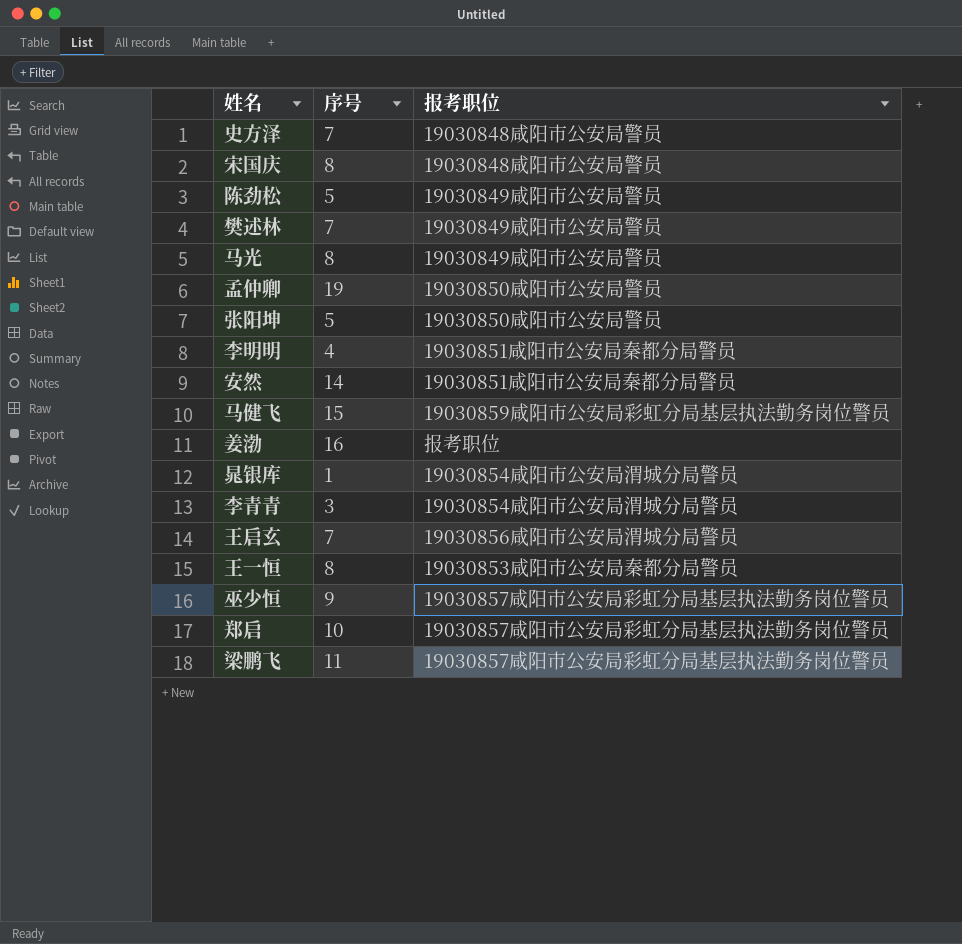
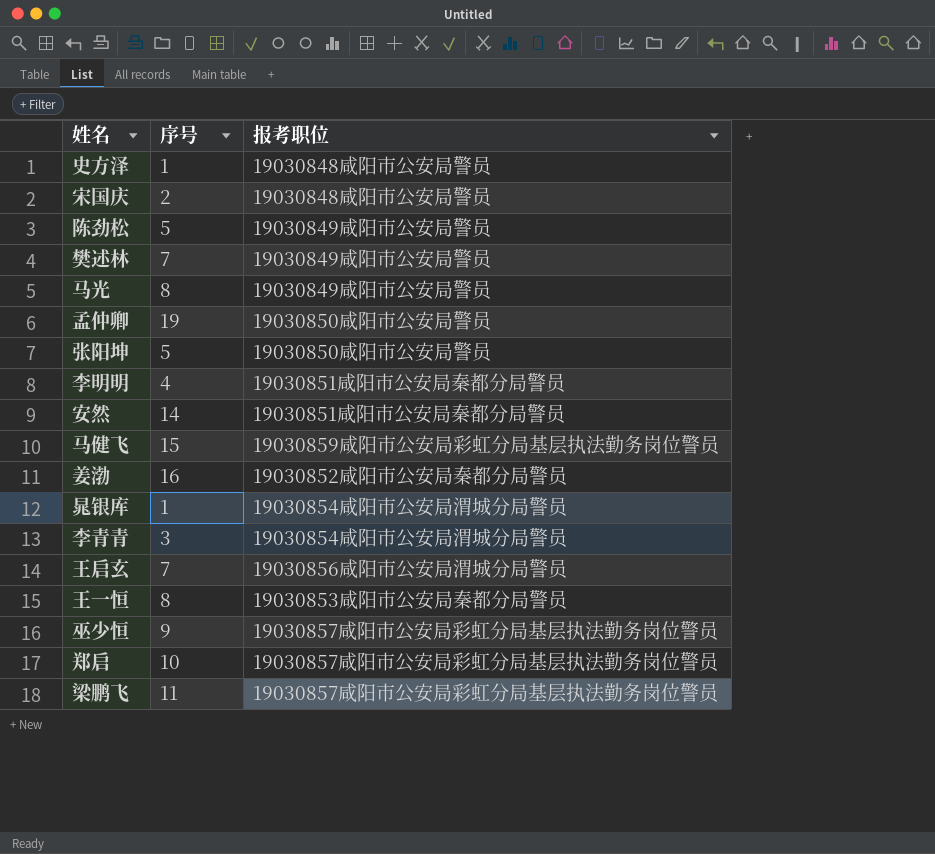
史方泽 | 序号: 7 -> 1
宋国庆 | 序号: 8 -> 2
姜渤 | 报考职位: 报考职位 -> 19030852咸阳市公安局秦都分局警员

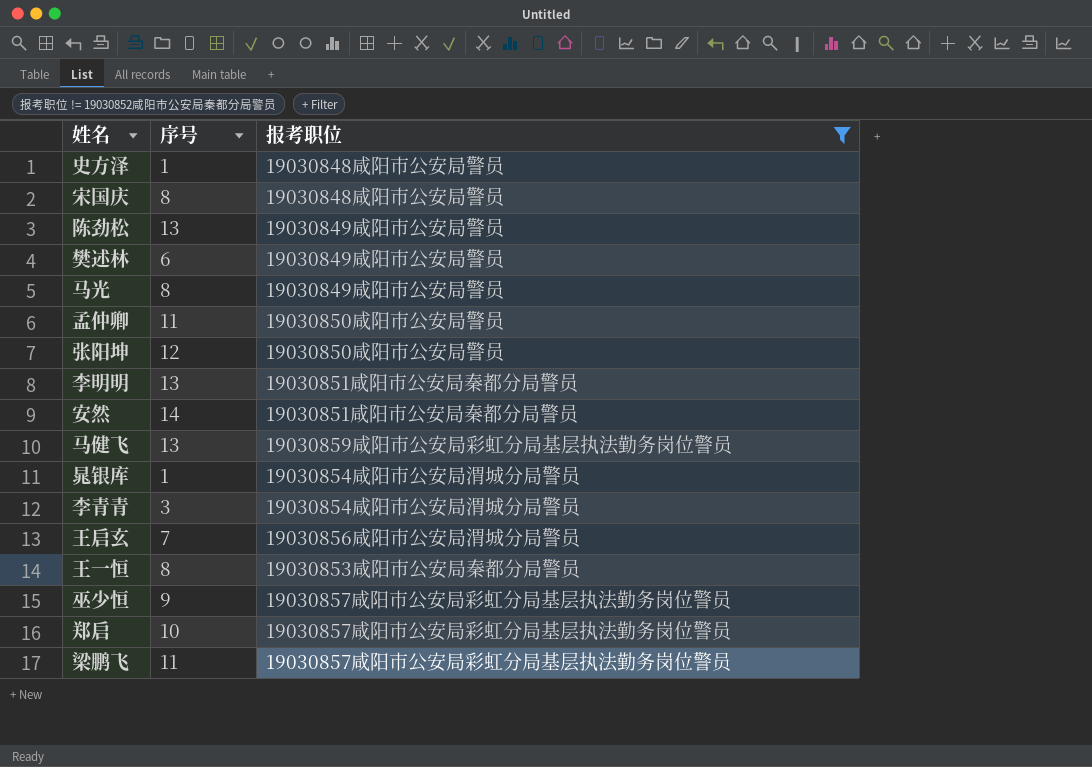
filter: none -> 报考职位 != 19030852咸阳市公安局秦都分局警员
宋国庆 | 序号: 2 -> 8
陈劲松 | 序号: 5 -> 13
樊述林 | 序号: 7 -> 6
孟仲卿 | 序号: 19 -> 11
张阳坤 | 序号: 5 -> 12
李明明 | 序号: 4 -> 13
马健飞 | 序号: 15 -> 13

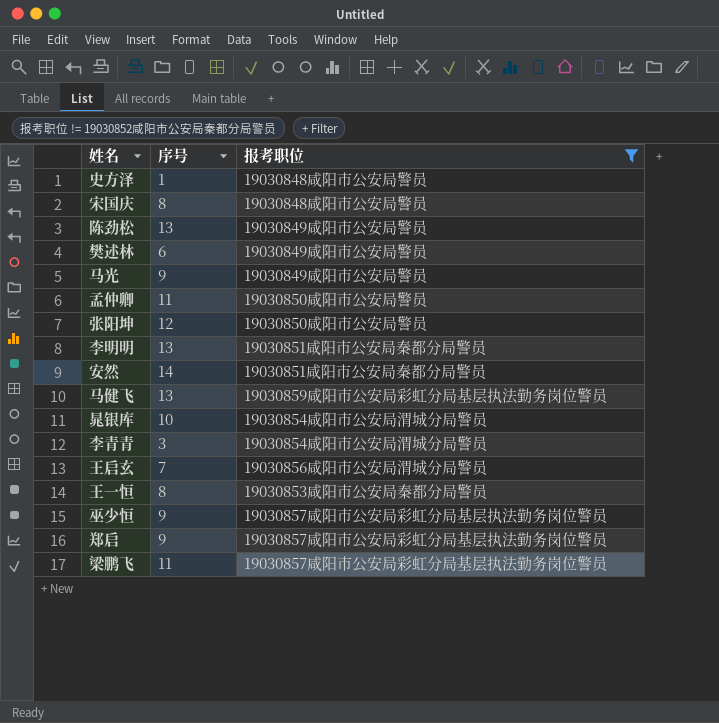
马光 | 序号: 8 -> 9
晁银库 | 序号: 1 -> 10
郑启 | 序号: 10 -> 9

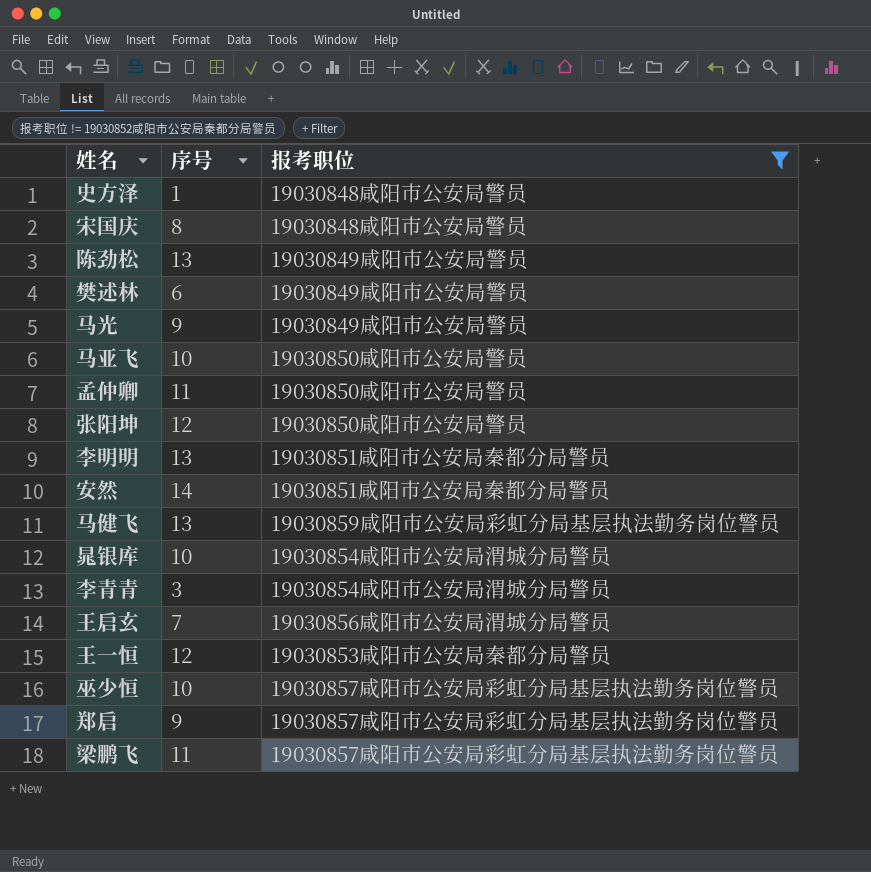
row 马亚飞: none -> 10 | 19030850咸阳市公安局警员
王一恒 | 序号: 8 -> 12
巫少恒 | 序号: 9 -> 10

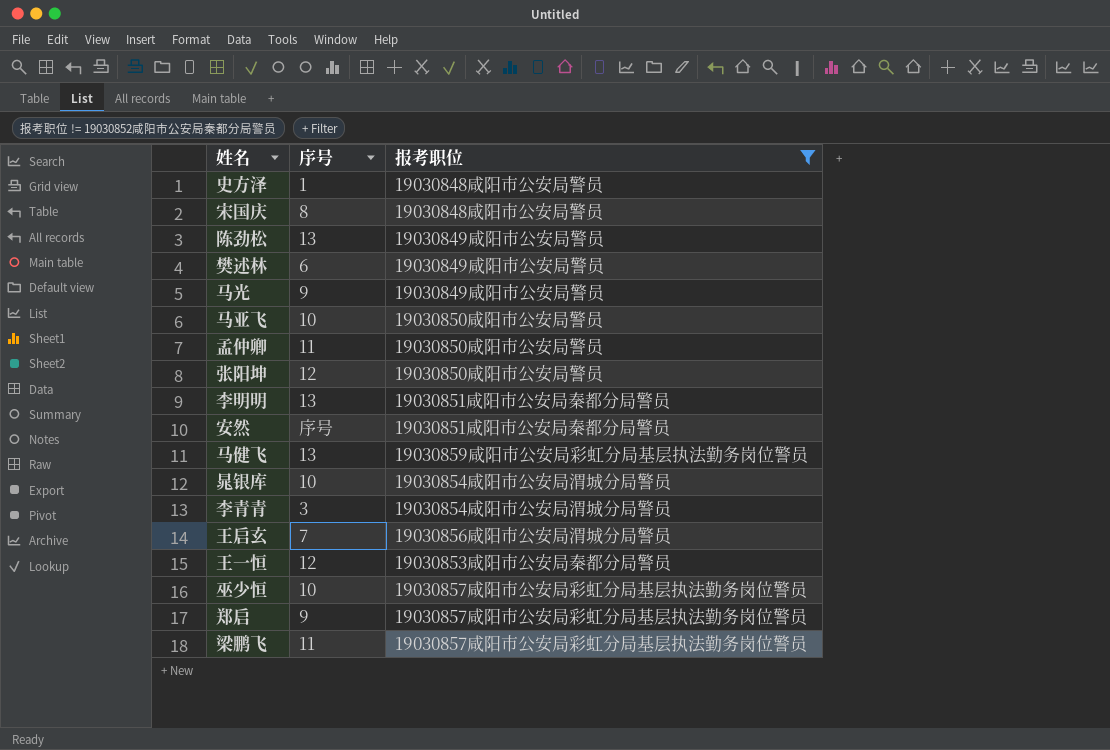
安然 | 序号: 14 -> 序号

